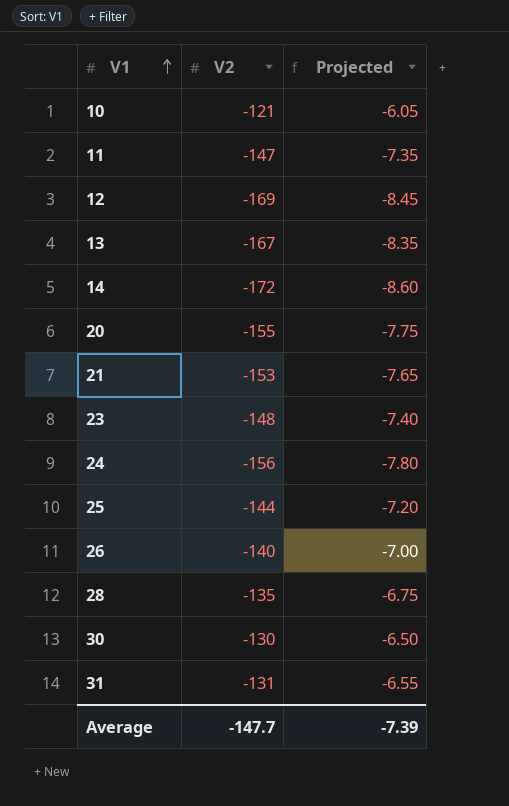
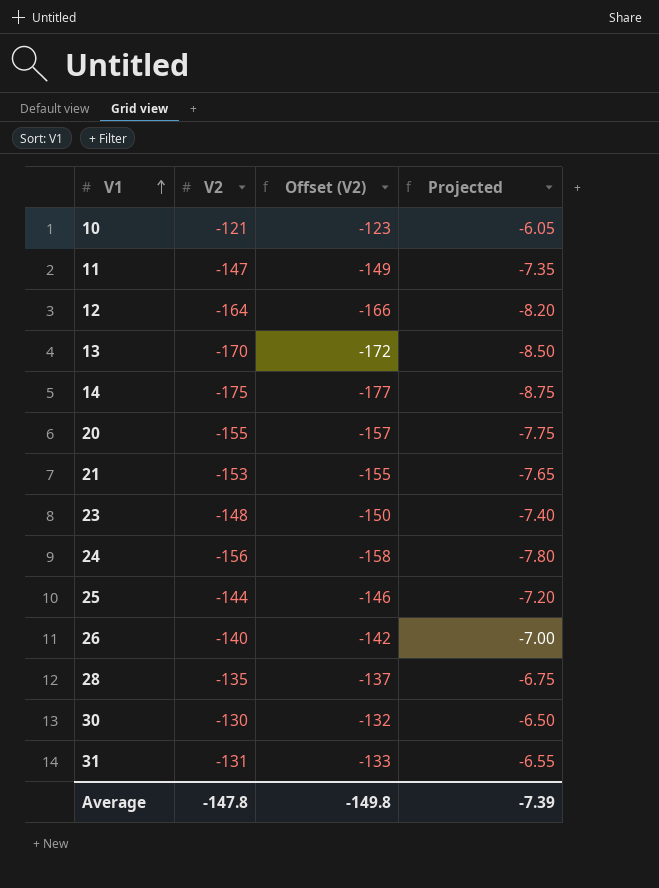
column Offset (V2) | formula: none -> [V2] - 2
12 | V2: -169 -> -164
12 | Projected: -8.45 -> -8.20
13 | V2: -167 -> -170
13 | Projected: -8.35 -> -8.50
14 | V2: -172 -> -175
14 | Projected: -8.60 -> -8.75
Average | V2: -147.7 -> -147.8

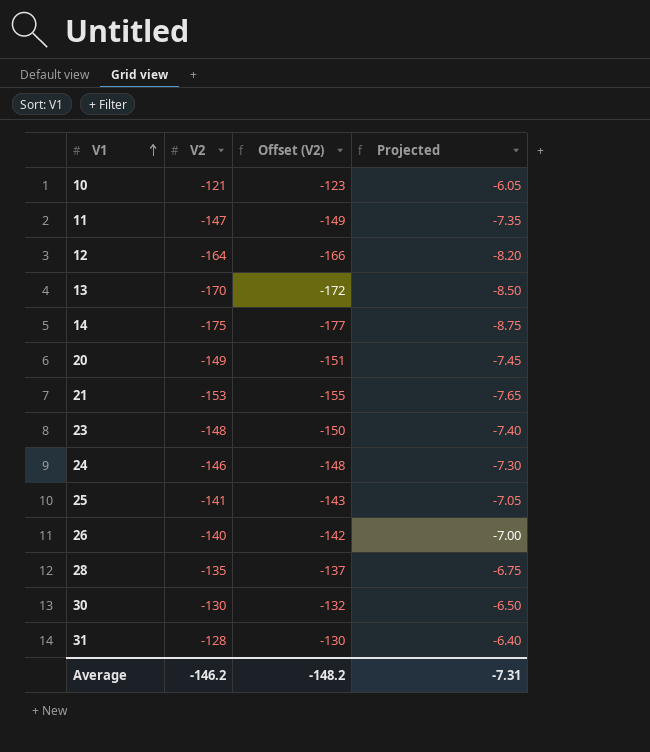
20 | V2: -155 -> -149
20 | Offset (V2): -157 -> -151
20 | Projected: -7.75 -> -7.45
24 | V2: -156 -> -146
24 | Offset (V2): -158 -> -148
24 | Projected: -7.80 -> -7.30
25 | V2: -144 -> -141
25 | Offset (V2): -146 -> -143
25 | Projected: -7.20 -> -7.05
31 | V2: -131 -> -128
31 | Offset (V2): -133 -> -130
31 | Projected: -6.55 -> -6.40
Average | V2: -147.8 -> -146.2
Average | Offset (V2): -149.8 -> -148.2
Average | Projected: -7.39 -> -7.31

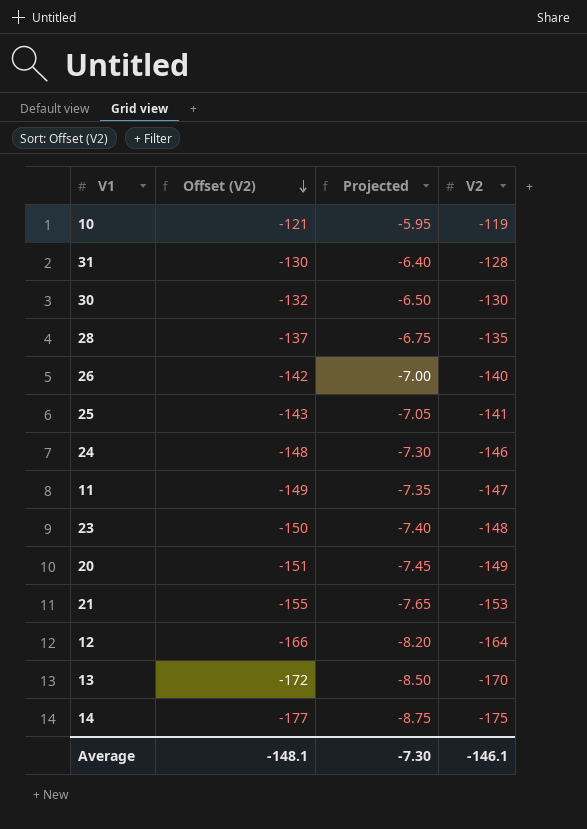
row order: V1 ascending -> Offset (V2) descending
column V2 | position: 2 -> 4
10 | Offset (V2): -123 -> -121
10 | Projected: -6.05 -> -5.95
10 | V2: -121 -> -119
Average | Offset (V2): -148.2 -> -148.1
Average | Projected: -7.31 -> -7.30
Average | V2: -146.2 -> -146.1

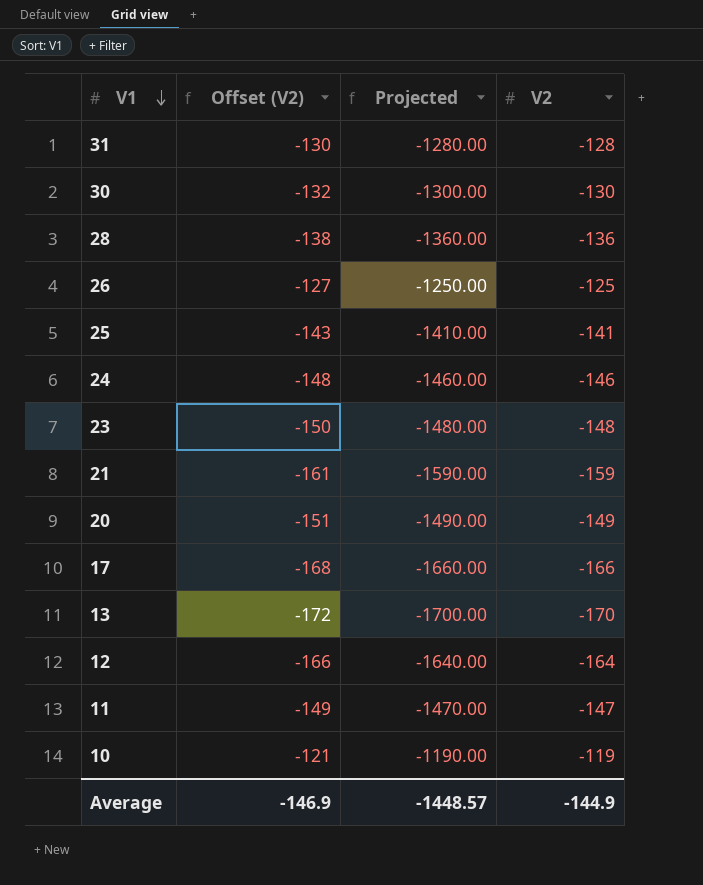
row order: Offset (V2) descending -> V1 descending
column Projected | formula: [V2] * 0.05 -> [V2] * 10
row 14: -177 | -8.75 | -175 -> none
28 | Offset (V2): -137 -> -138
28 | V2: -135 -> -136
26 | Offset (V2): -142 -> -127
26 | V2: -140 -> -125
21 | Offset (V2): -155 -> -161
21 | V2: -153 -> -159
row 17: none -> -168 | -1660.00 | -166
Average | Offset (V2): -148.1 -> -146.9
Average | Projected: -7.30 -> -1448.57
Average | V2: -146.1 -> -144.9

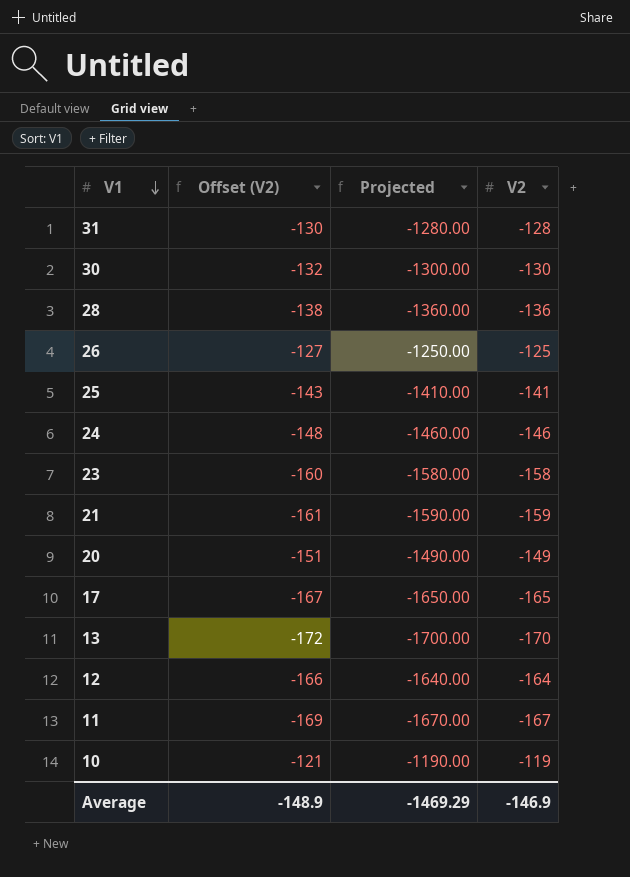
23 | Offset (V2): -150 -> -160
23 | Projected: -1480.00 -> -1580.00
23 | V2: -148 -> -158
17 | Offset (V2): -168 -> -167
17 | Projected: -1660.00 -> -1650.00
17 | V2: -166 -> -165
11 | Offset (V2): -149 -> -169
11 | Projected: -1470.00 -> -1670.00
11 | V2: -147 -> -167
Average | Offset (V2): -146.9 -> -148.9
Average | Projected: -1448.57 -> -1469.29
Average | V2: -144.9 -> -146.9

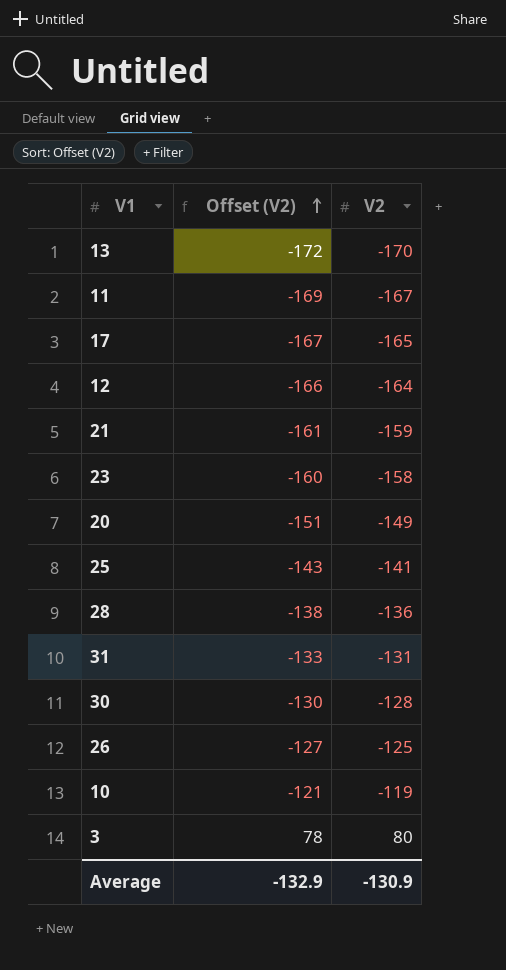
row order: V1 descending -> Offset (V2) ascending
column Projected | formula: [V2] * 10 -> none
row 24: -148 | -1460.00 | -146 -> none
31 | Offset (V2): -130 -> -133
31 | V2: -128 -> -131
30 | Offset (V2): -132 -> -130
30 | V2: -130 -> -128
row 3: none -> 78 | 80
Average | Offset (V2): -148.9 -> -132.9
Average | V2: -146.9 -> -130.9

